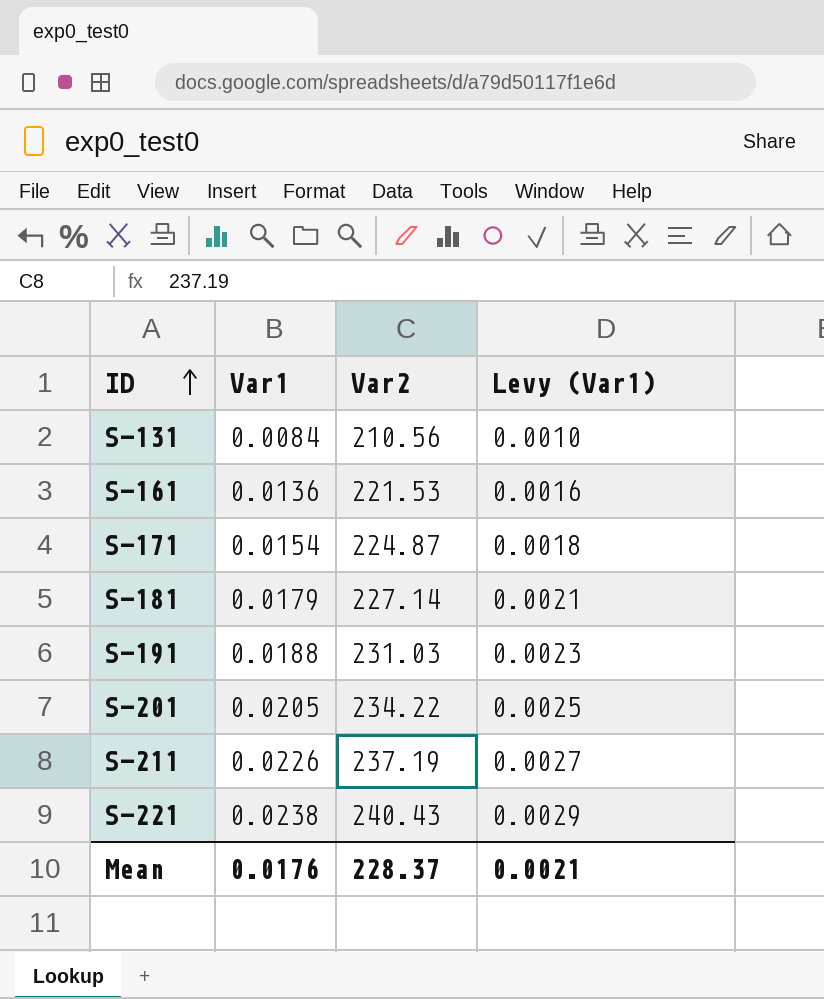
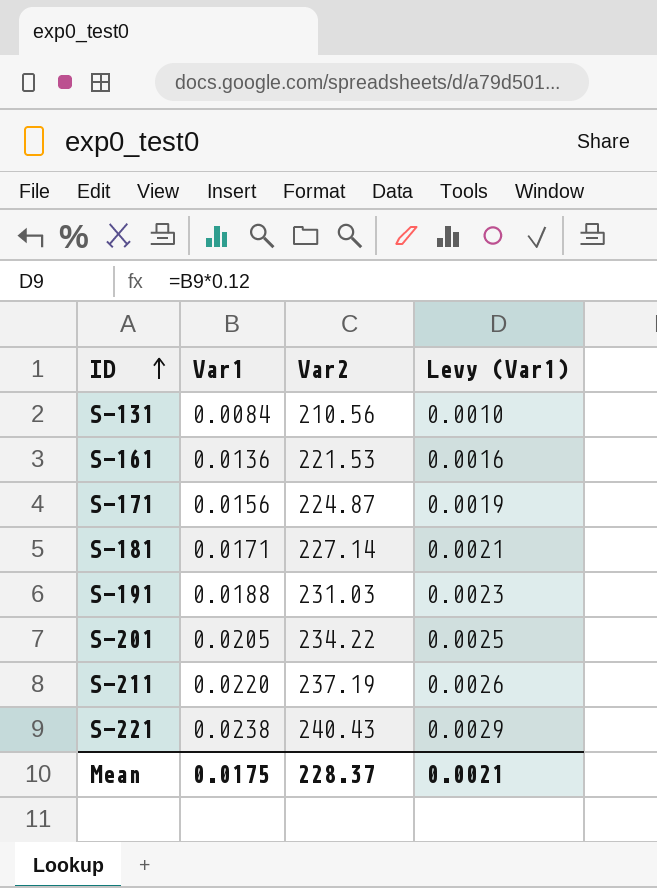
S-171 | Var1: 0.0154 -> 0.0156
S-171 | Levy (Var1): 0.0018 -> 0.0019
S-181 | Var1: 0.0179 -> 0.0171
S-211 | Var1: 0.0226 -> 0.0220
S-211 | Levy (Var1): 0.0027 -> 0.0026
Mean | Var1: 0.0176 -> 0.0175

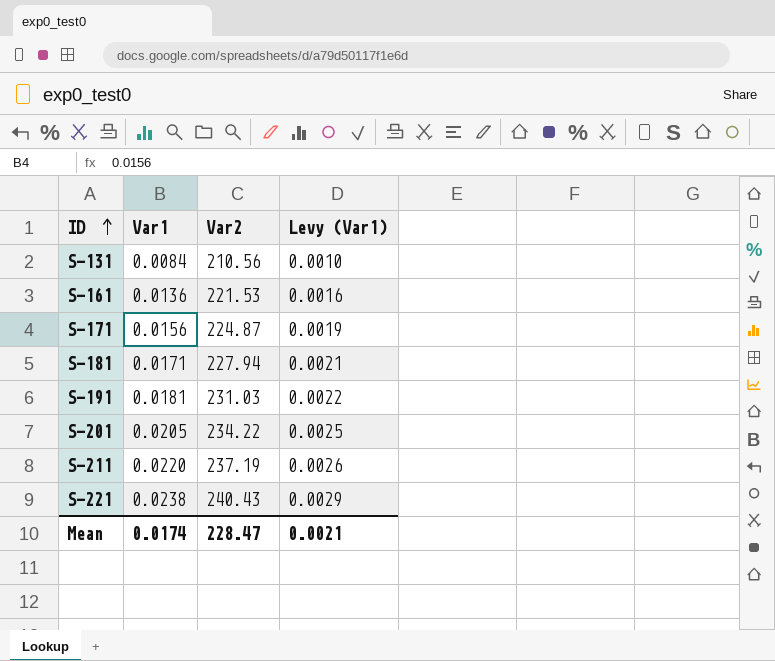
S-181 | Var2: 227.14 -> 227.94
S-191 | Var1: 0.0188 -> 0.0181
S-191 | Levy (Var1): 0.0023 -> 0.0022
Mean | Var1: 0.0175 -> 0.0174
Mean | Var2: 228.37 -> 228.47

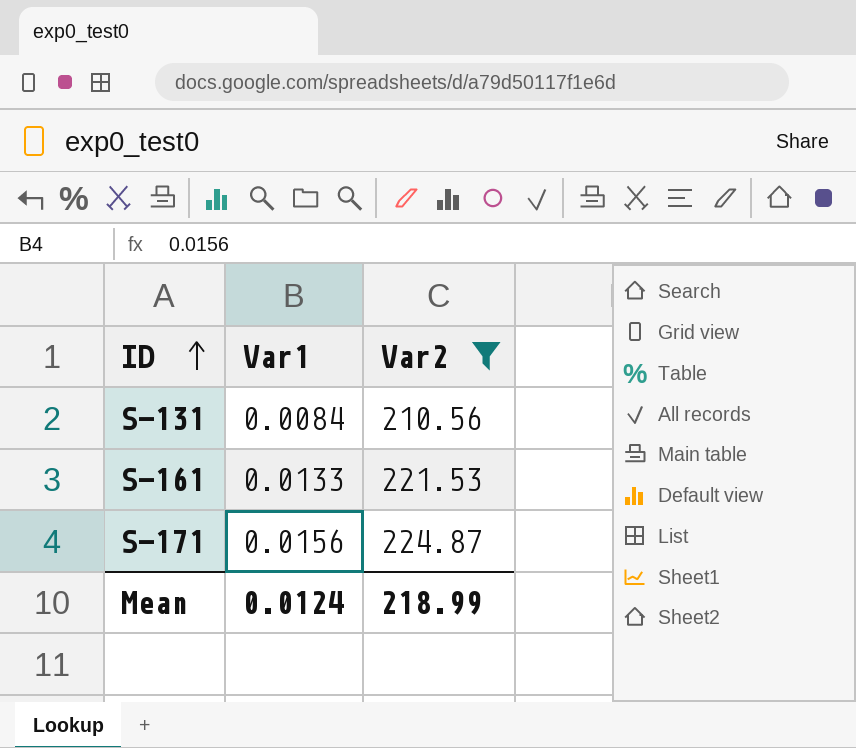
filter: none -> Var2 <= 224.87
column Levy (Var1) | formula: [Var1] * 0.12 -> none
S-161 | Var1: 0.0136 -> 0.0133
Mean | Var1: 0.0174 -> 0.0124
Mean | Var2: 228.47 -> 218.99

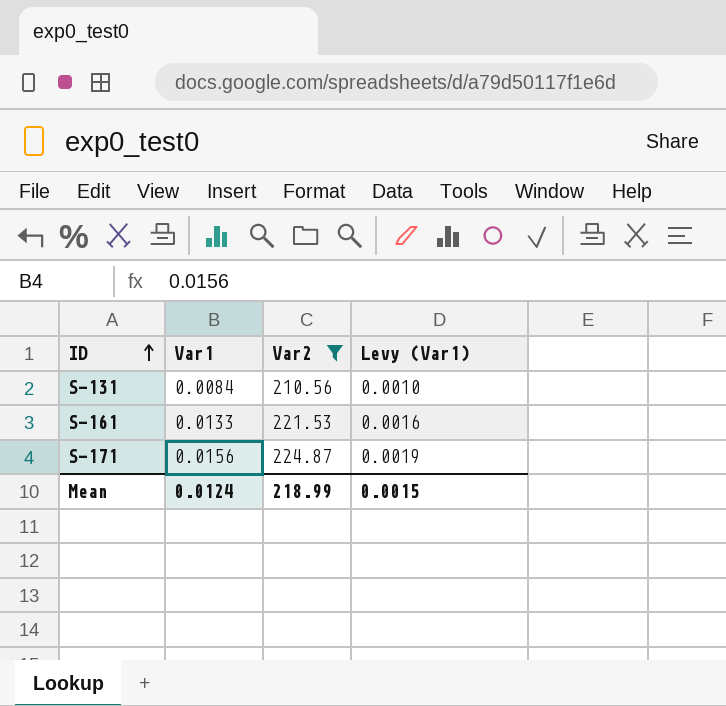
column Levy (Var1) | formula: none -> [Var1] * 0.12

